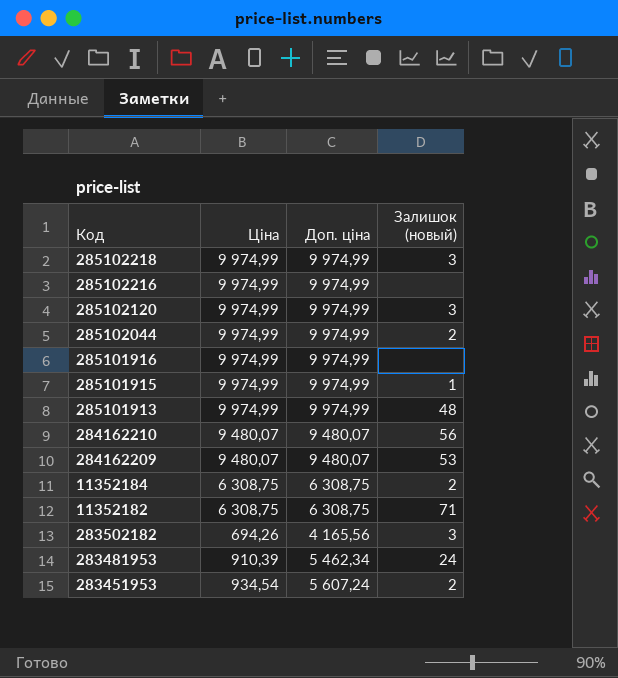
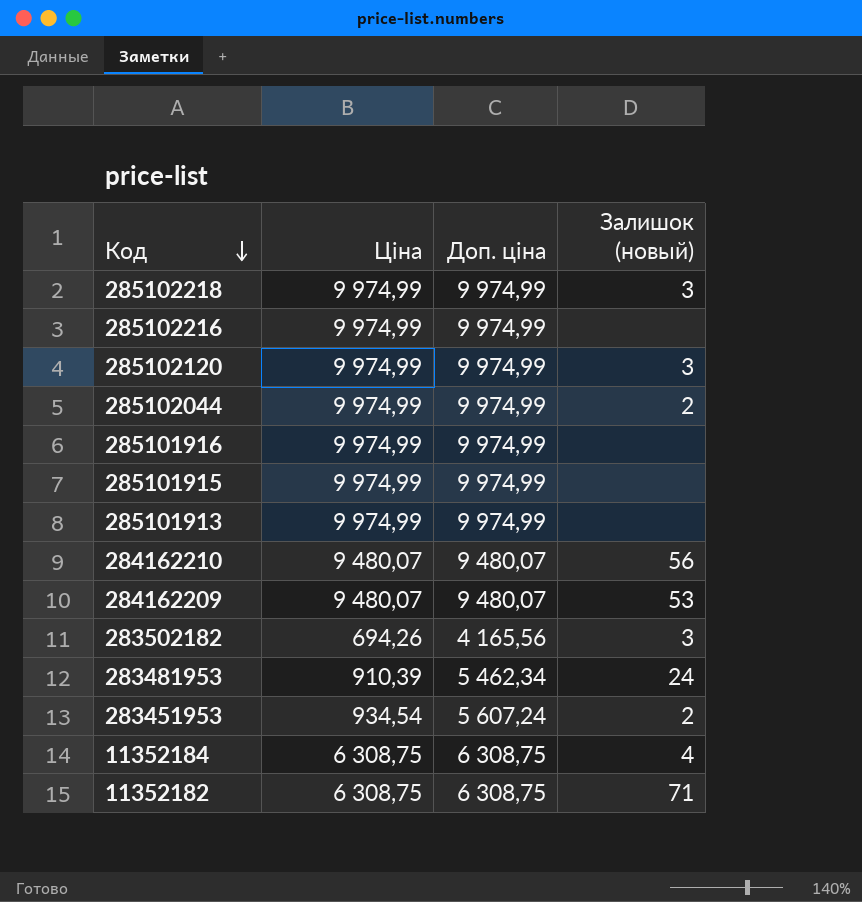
row order: none -> Код descending
285101915 | Залишок (новый): 1 -> none
285101913 | Залишок (новый): 48 -> none
11352184 | Залишок (новый): 2 -> 4

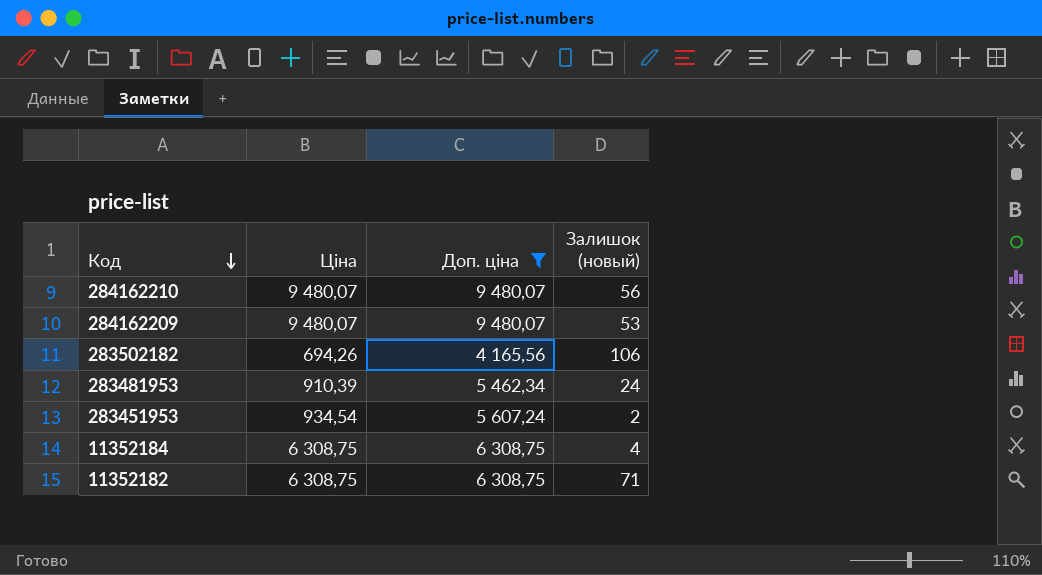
filter: none -> Доп. ціна != 9 974,99
283502182 | Залишок (новый): 3 -> 106

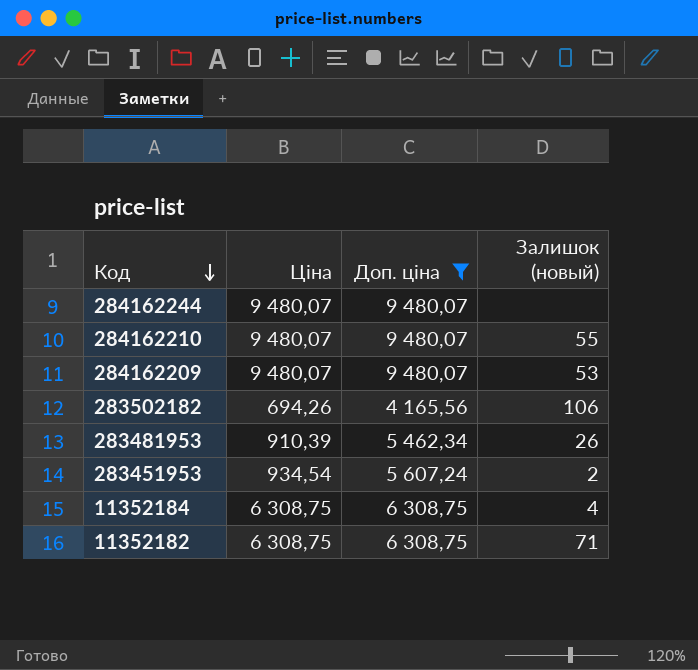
row 284162244: none -> 9 480,07 | 9 480,07 | none
284162210 | Залишок (новый): 56 -> 55
283481953 | Залишок (новый): 24 -> 26

